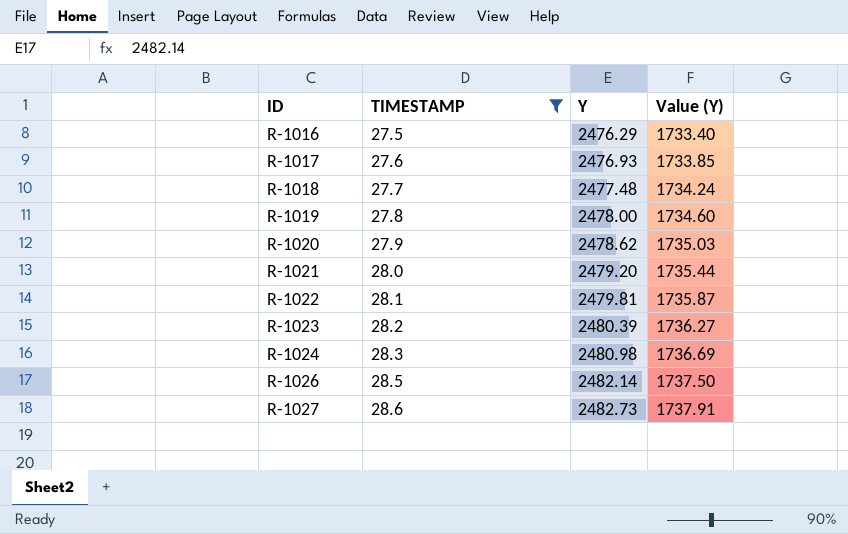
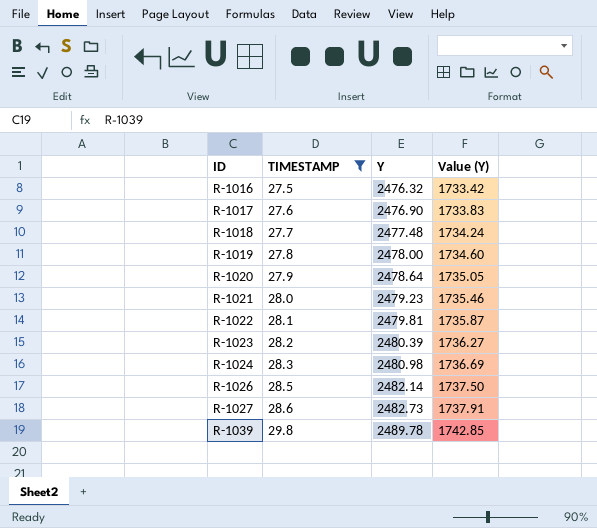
R-1016 | Y: 2476.29 -> 2476.32
R-1016 | Value (Y): 1733.40 -> 1733.42
R-1017 | Y: 2476.93 -> 2476.90
R-1017 | Value (Y): 1733.85 -> 1733.83
R-1020 | Y: 2478.62 -> 2478.64
R-1020 | Value (Y): 1735.03 -> 1735.05
R-1021 | Y: 2479.20 -> 2479.23
R-1021 | Value (Y): 1735.44 -> 1735.46
row R-1039: none -> 29.8 | 2489.78 | 1742.85

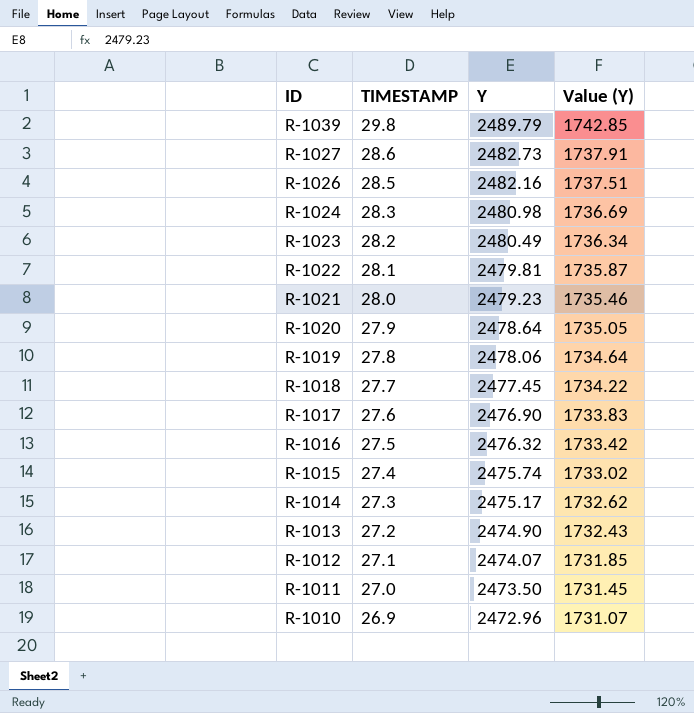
filter: TIMESTAMP >= 27.5 -> none
row order: ID ascending -> ID descending
R-1039 | Y: 2489.78 -> 2489.79
R-1026 | Y: 2482.14 -> 2482.16
R-1026 | Value (Y): 1737.50 -> 1737.51
R-1023 | Y: 2480.39 -> 2480.49
R-1023 | Value (Y): 1736.27 -> 1736.34
R-1019 | Y: 2478.00 -> 2478.06
R-1019 | Value (Y): 1734.60 -> 1734.64
R-1018 | Y: 2477.48 -> 2477.45
R-1018 | Value (Y): 1734.24 -> 1734.22

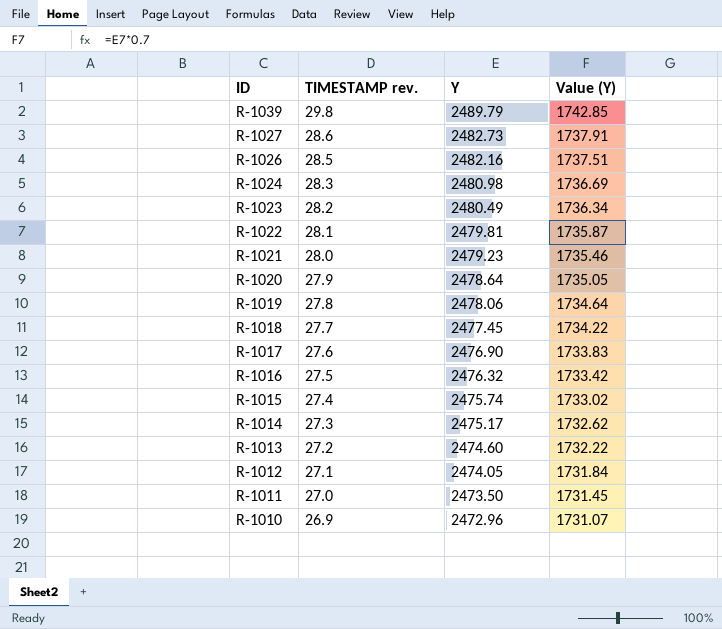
column name: TIMESTAMP -> TIMESTAMP rev.
R-1013 | Y: 2474.90 -> 2474.60
R-1013 | Value (Y): 1732.43 -> 1732.22
R-1012 | Y: 2474.07 -> 2474.05
R-1012 | Value (Y): 1731.85 -> 1731.84

